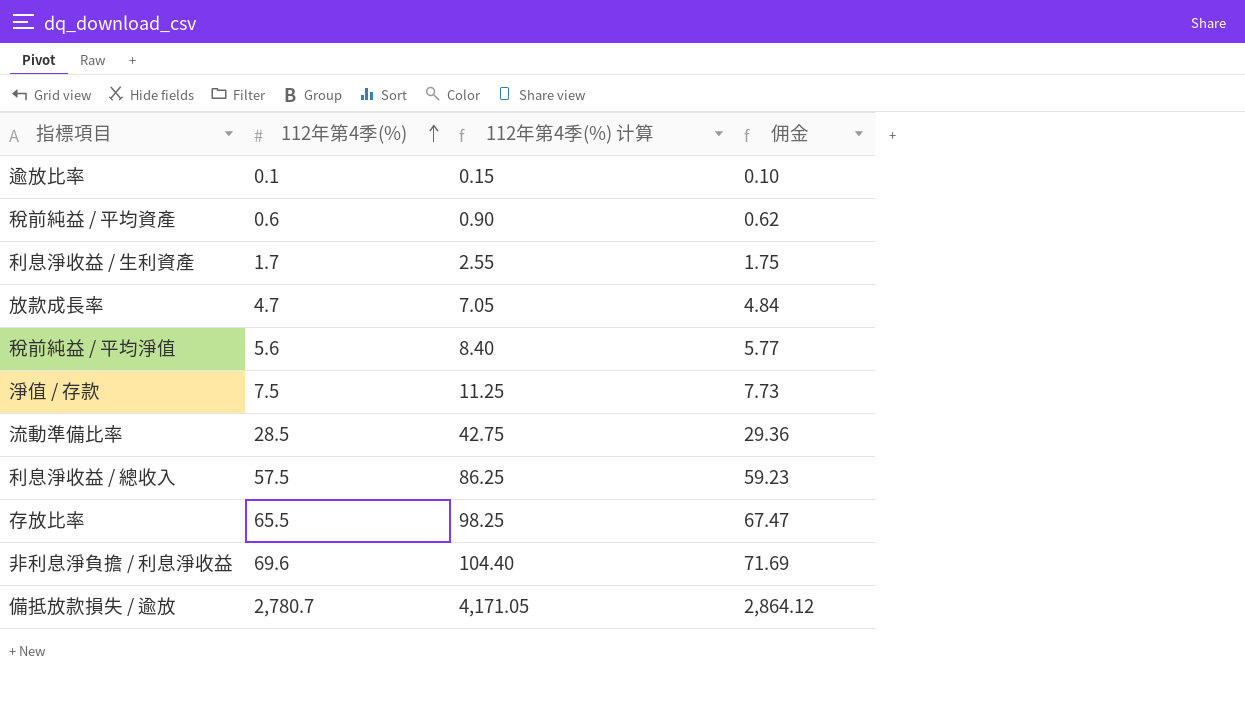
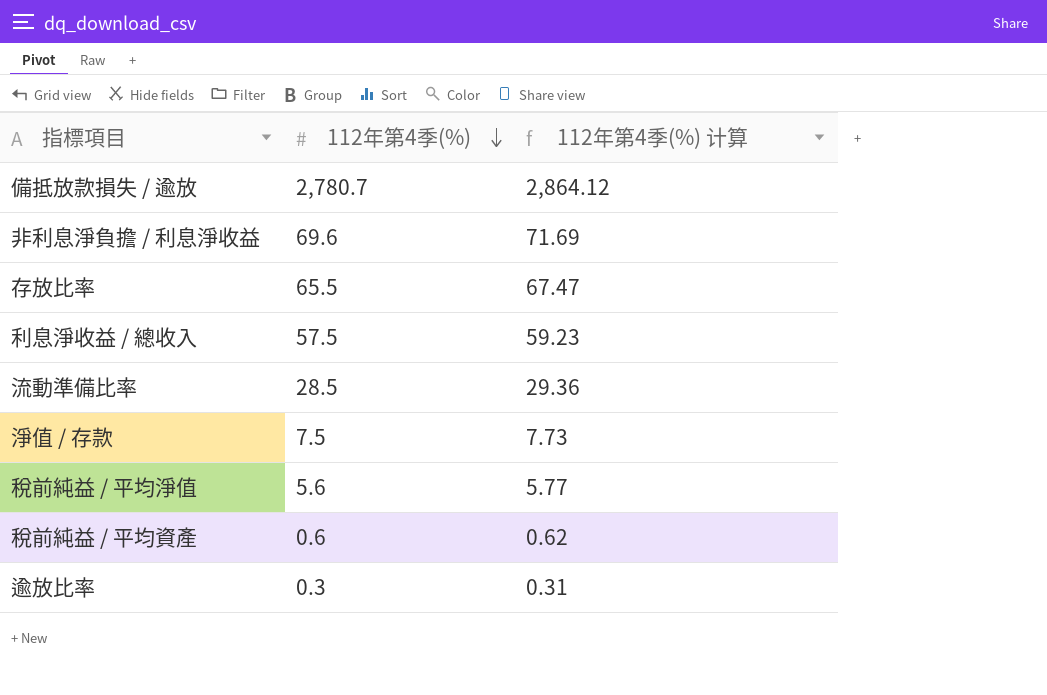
row order: 112年第4季(%) ascending -> 112年第4季(%) descending
column 佣金 | formula: [112年第4季(%)] * 1.03 -> none
column 112年第4季(%) 计算 | formula: [112年第4季(%)] * 1.5 -> [112年第4季(%)] * 1.03
row 利息淨收益 / 生利資產: 1.7 | 2.55 | 1.75 -> none
row 放款成長率: 4.7 | 7.05 | 4.84 -> none
逾放比率 | 112年第4季(%): 0.1 -> 0.3

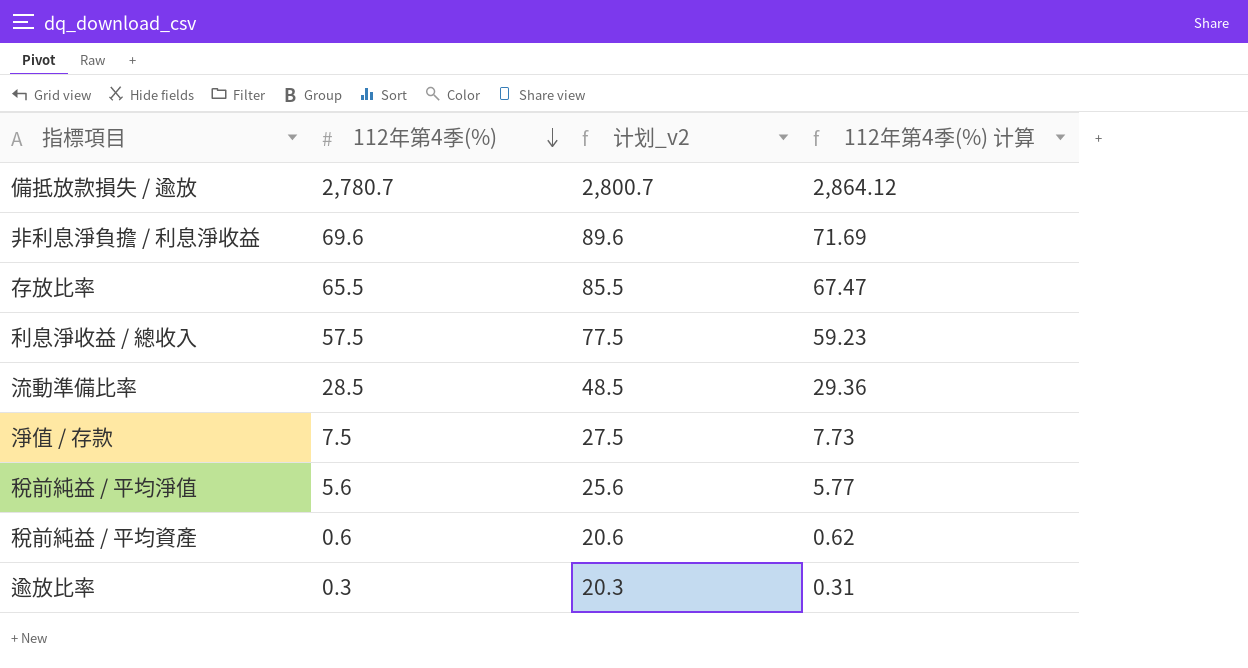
column 计划_v2 | formula: none -> [112年第4季(%)] + 20

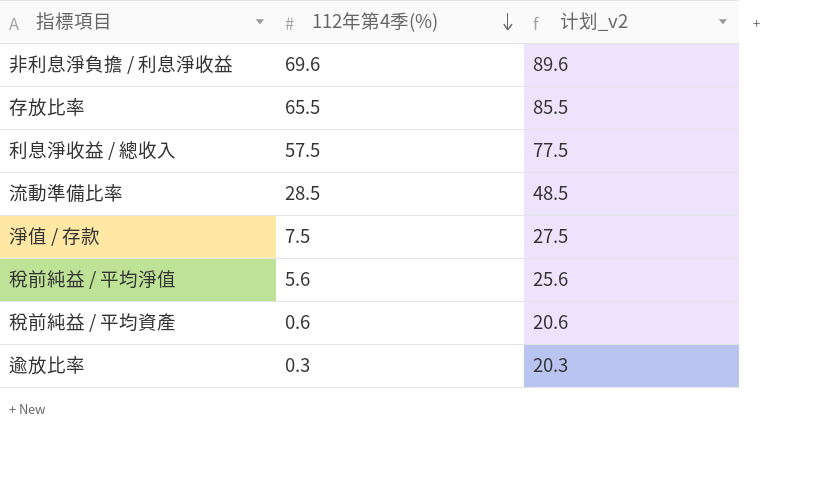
column 112年第4季(%) 计算 | formula: [112年第4季(%)] * 1.03 -> none
row 備抵放款損失 / 逾放: 2,780.7 | 2,800.7 | 2,864.12 -> none

